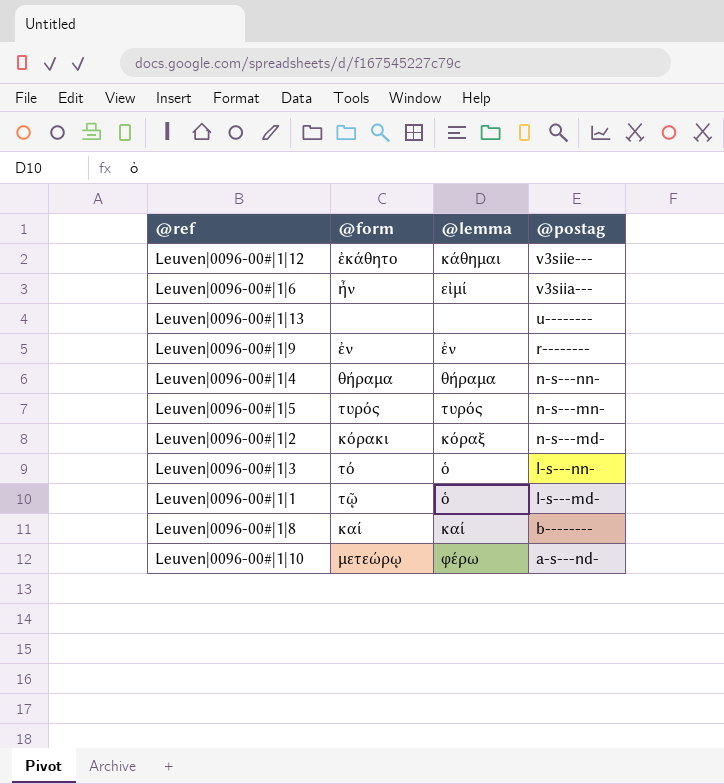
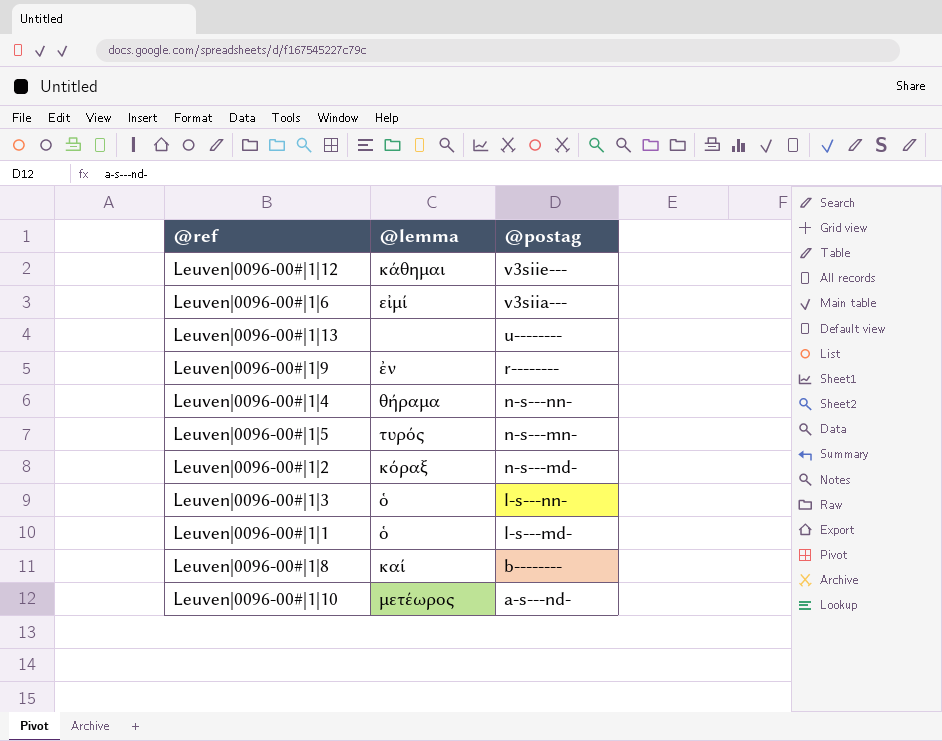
column @form | position: 2 -> none
Leuven|0096-00#|1|10 | @lemma: φέρω -> μετέωρος

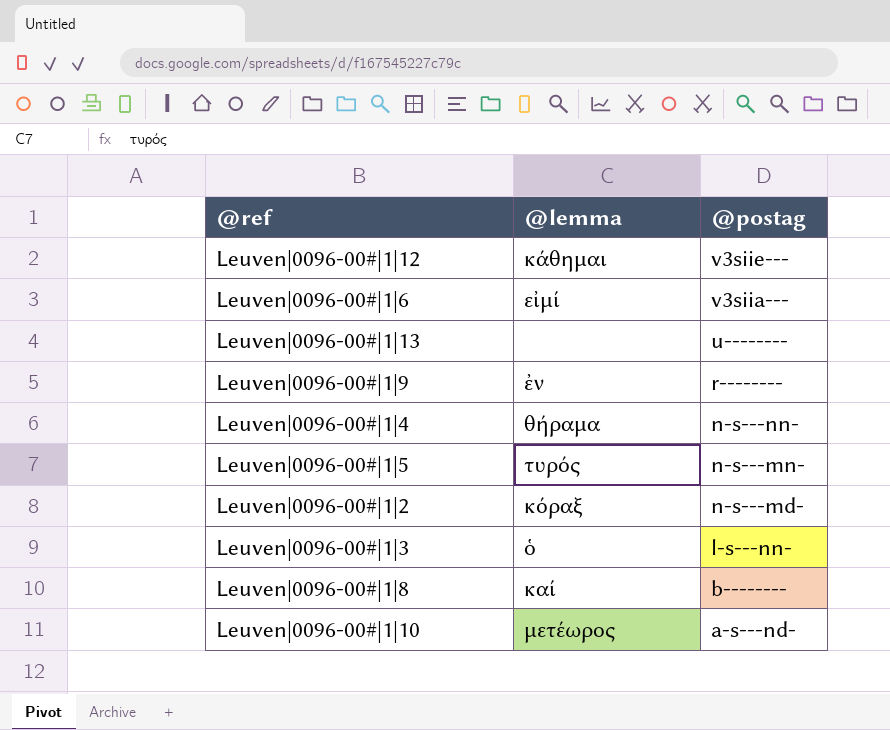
row Leuven|0096-00#|1|1: ὁ | l-s---md- -> none

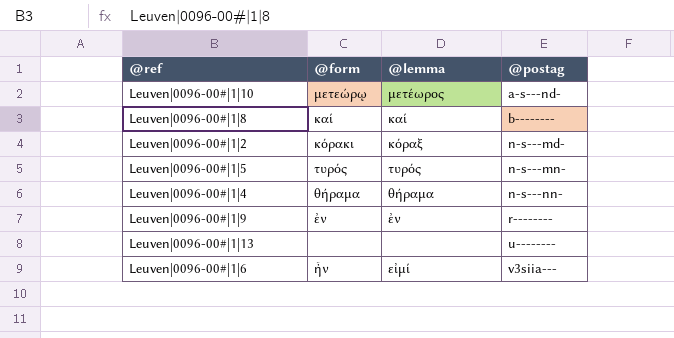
row order: @postag descending -> @postag ascending
column @form | position: none -> 2
row Leuven|0096-00#|1|12: κάθημαι | v3siie--- -> none
row Leuven|0096-00#|1|3: ὁ | l-s---nn- -> none

